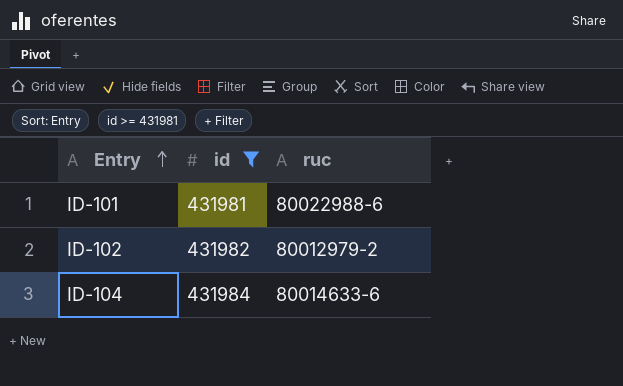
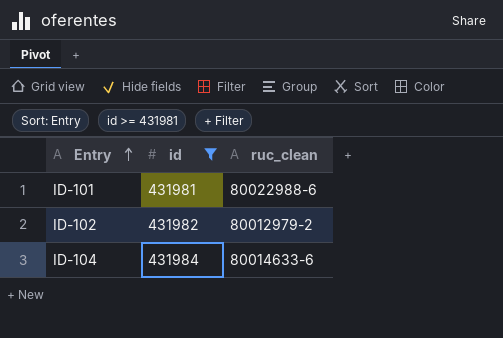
column name: ruc -> ruc_clean

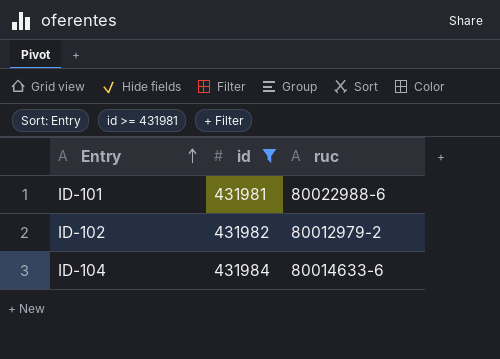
column name: ruc_clean -> ruc

